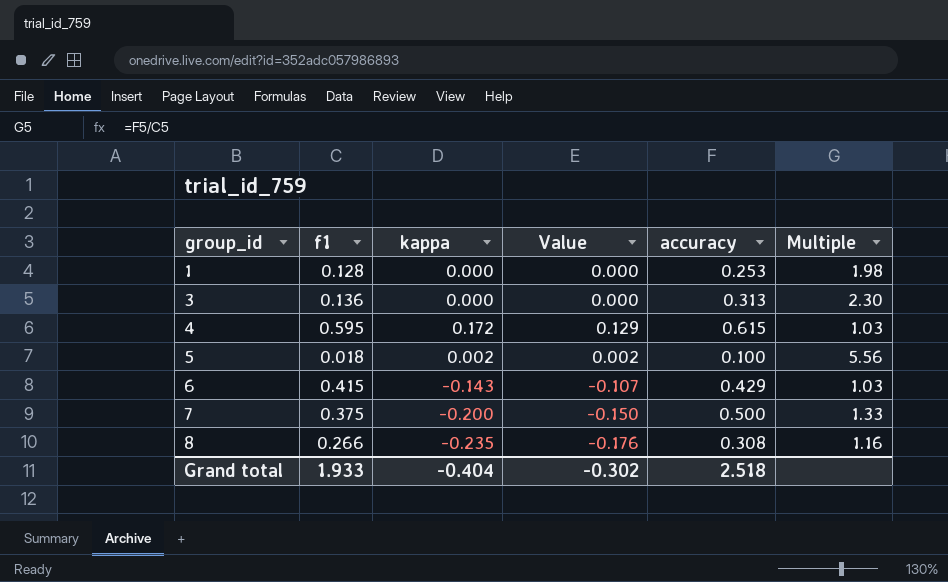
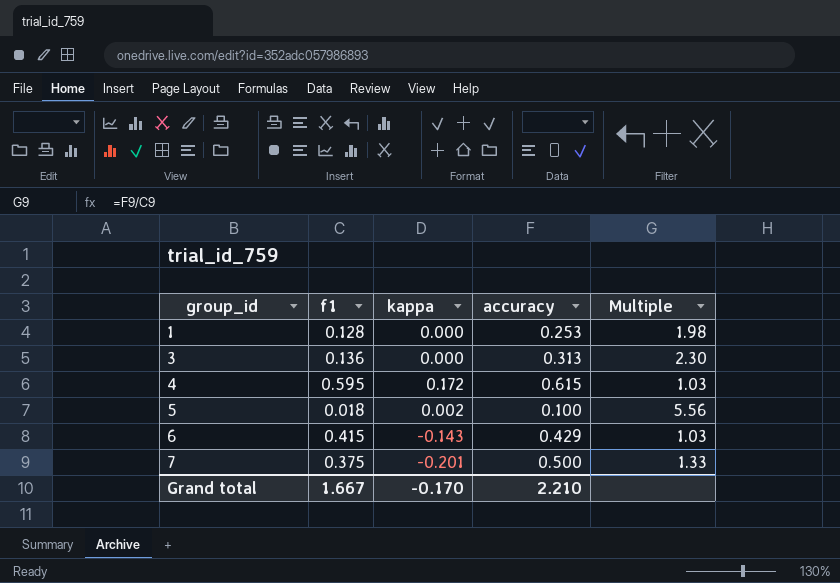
column Value | formula: [kappa] * 0.75 -> none
row 8: 0.266 | -0.235 | -0.176 | 0.308 | 1.16 -> none
7 | kappa: -0.200 -> -0.201
Grand total | f1: 1.933 -> 1.667
Grand total | kappa: -0.404 -> -0.170
Grand total | accuracy: 2.518 -> 2.210

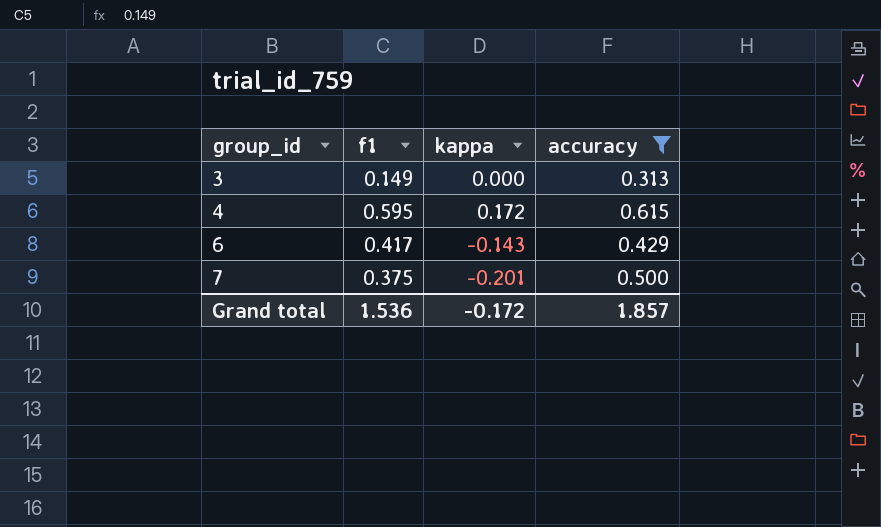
filter: none -> accuracy >= 0.313
column Multiple | formula: [accuracy] / [f1] -> none
3 | f1: 0.136 -> 0.149
6 | f1: 0.415 -> 0.417
Grand total | f1: 1.667 -> 1.536
Grand total | kappa: -0.170 -> -0.172
Grand total | accuracy: 2.210 -> 1.857

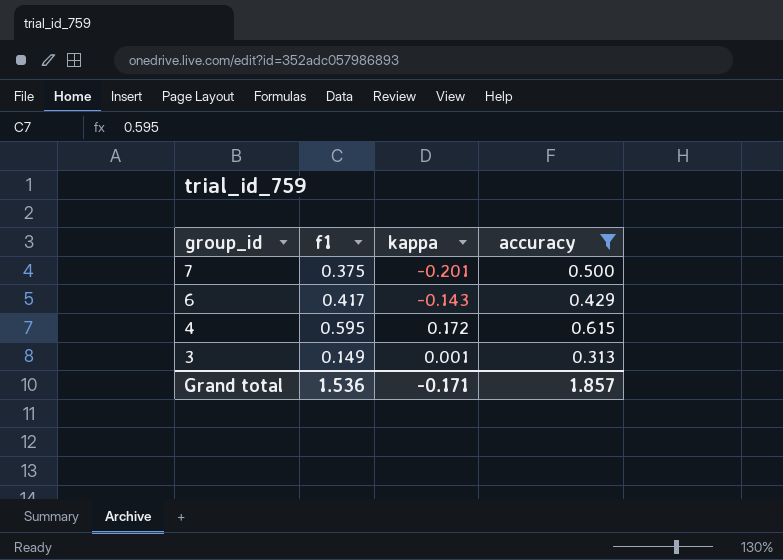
row order: group_id ascending -> group_id descending
3 | kappa: 0.000 -> 0.001
Grand total | kappa: -0.172 -> -0.171

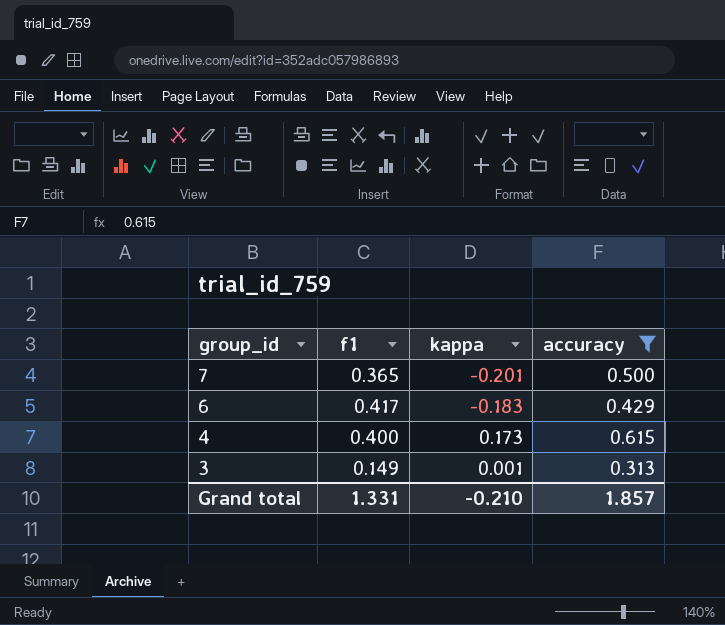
7 | f1: 0.375 -> 0.365
6 | kappa: -0.143 -> -0.183
4 | f1: 0.595 -> 0.400
4 | kappa: 0.172 -> 0.173
Grand total | f1: 1.536 -> 1.331
Grand total | kappa: -0.171 -> -0.210

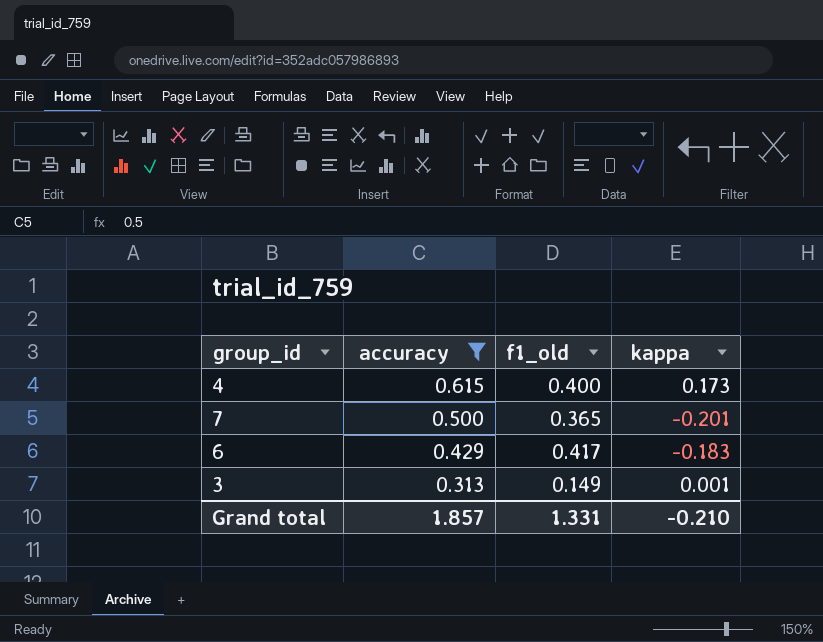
row order: group_id descending -> accuracy descending
column accuracy | position: 4 -> 2
column name: f1 -> f1_old

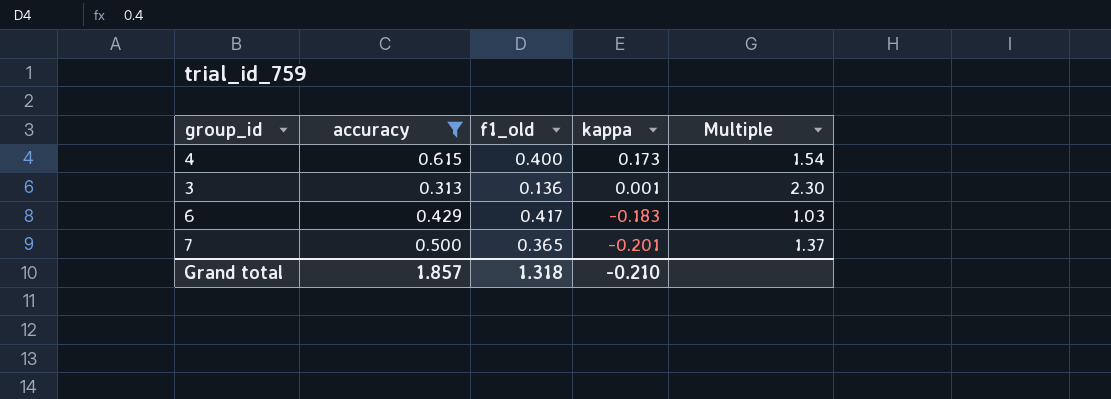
row order: accuracy descending -> kappa descending
column Multiple | formula: none -> [accuracy] / [f1_old]
3 | f1_old: 0.149 -> 0.136
Grand total | f1_old: 1.331 -> 1.318

